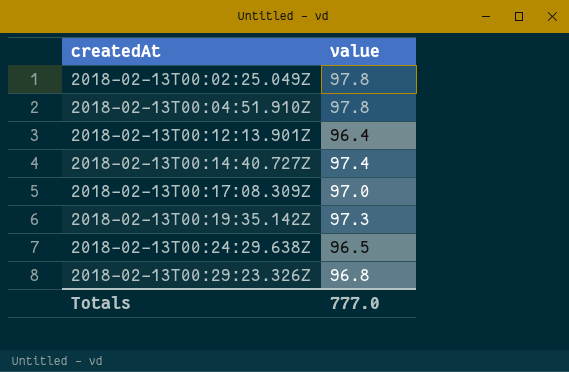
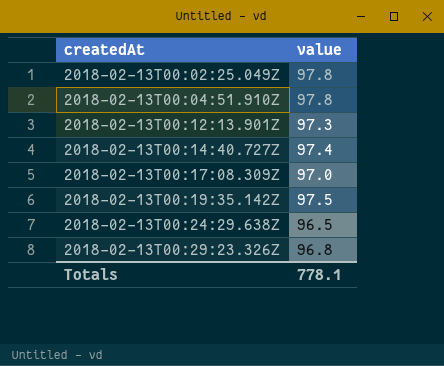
2018-02-13T00:12:13.901Z | value: 96.4 -> 97.3
2018-02-13T00:19:35.142Z | value: 97.3 -> 97.5
Totals | value: 777.0 -> 778.1

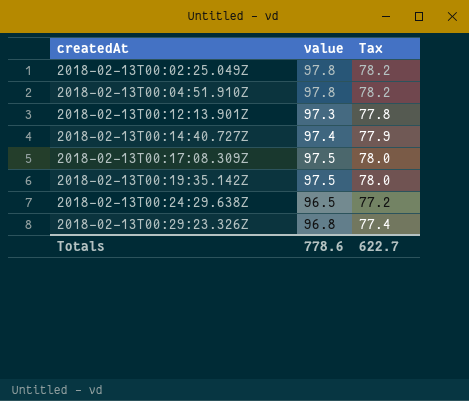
column Tax | formula: none -> [value] * 0.8
2018-02-13T00:17:08.309Z | value: 97.0 -> 97.5
Totals | value: 778.1 -> 778.6

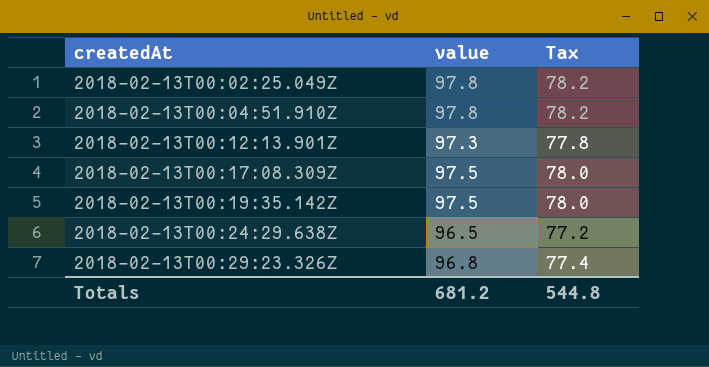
row 2018-02-13T00:14:40.727Z: 97.4 | 77.9 -> none
Totals | value: 778.6 -> 681.2
Totals | Tax: 622.7 -> 544.8

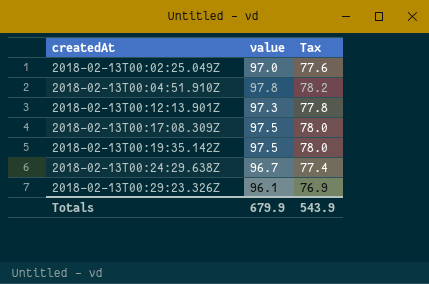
2018-02-13T00:02:25.049Z | value: 97.8 -> 97.0
2018-02-13T00:02:25.049Z | Tax: 78.2 -> 77.6
2018-02-13T00:24:29.638Z | value: 96.5 -> 96.7
2018-02-13T00:24:29.638Z | Tax: 77.2 -> 77.4
2018-02-13T00:29:23.326Z | value: 96.8 -> 96.1
2018-02-13T00:29:23.326Z | Tax: 77.4 -> 76.9
Totals | value: 681.2 -> 679.9
Totals | Tax: 544.8 -> 543.9

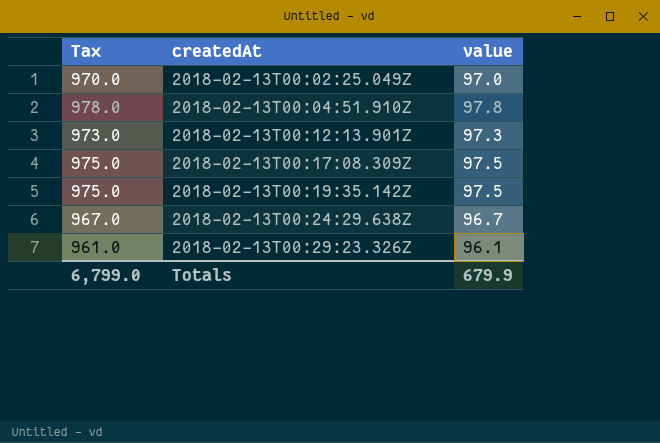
column Tax | formula: [value] * 0.8 -> [value] * 10
column Tax | position: 3 -> 1
Totals | Tax: 543.9 -> 6,799.0

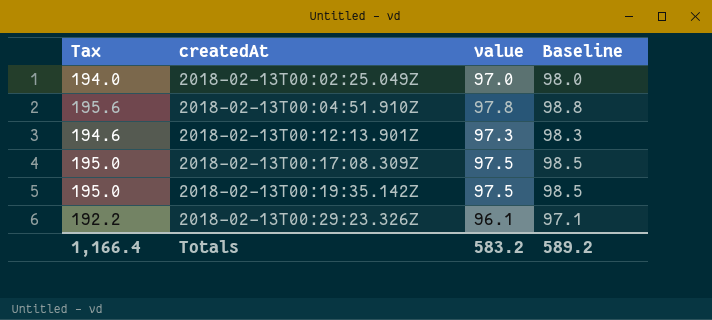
column Tax | formula: [value] * 10 -> [value] * 2
column Baseline | formula: none -> [value] + 1
row 2018-02-13T00:24:29.638Z: 967.0 | 96.7 -> none
Totals | Tax: 6,799.0 -> 1,166.4
Totals | value: 679.9 -> 583.2

